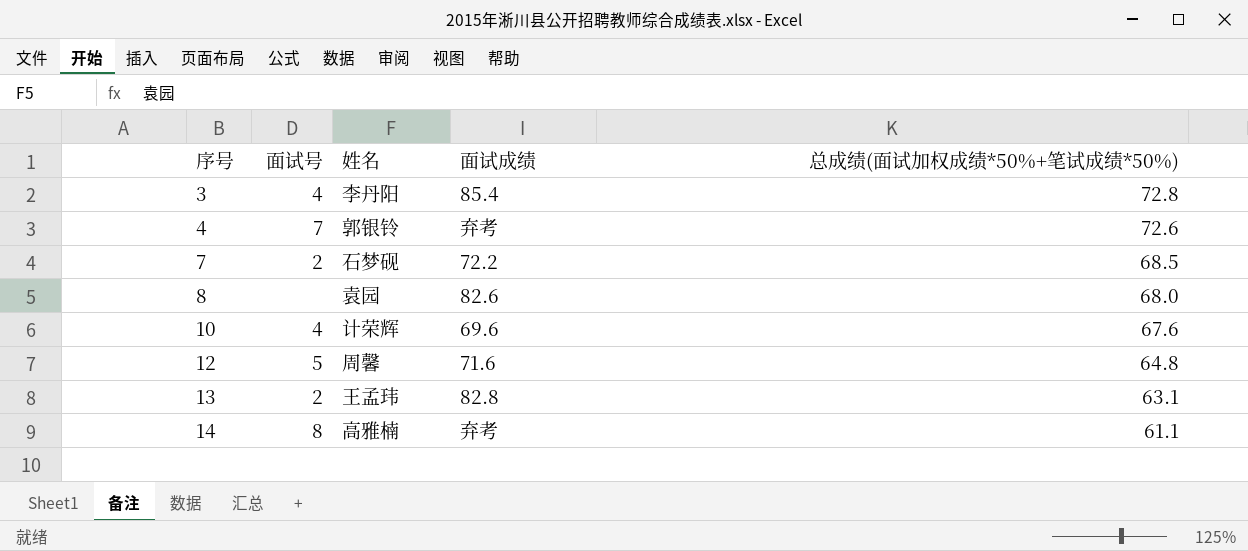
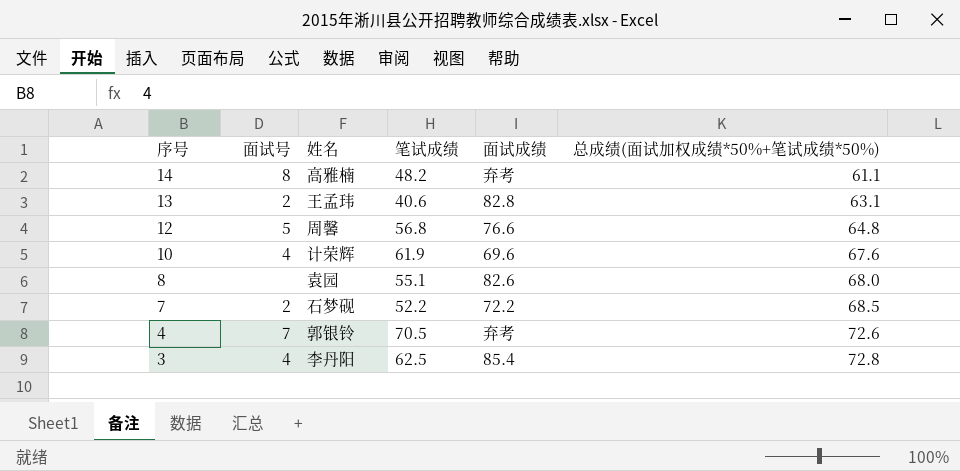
row order: 序号 ascending -> 序号 descending
column 笔试成绩 | position: none -> 4
12 | 面试成绩: 71.6 -> 76.6

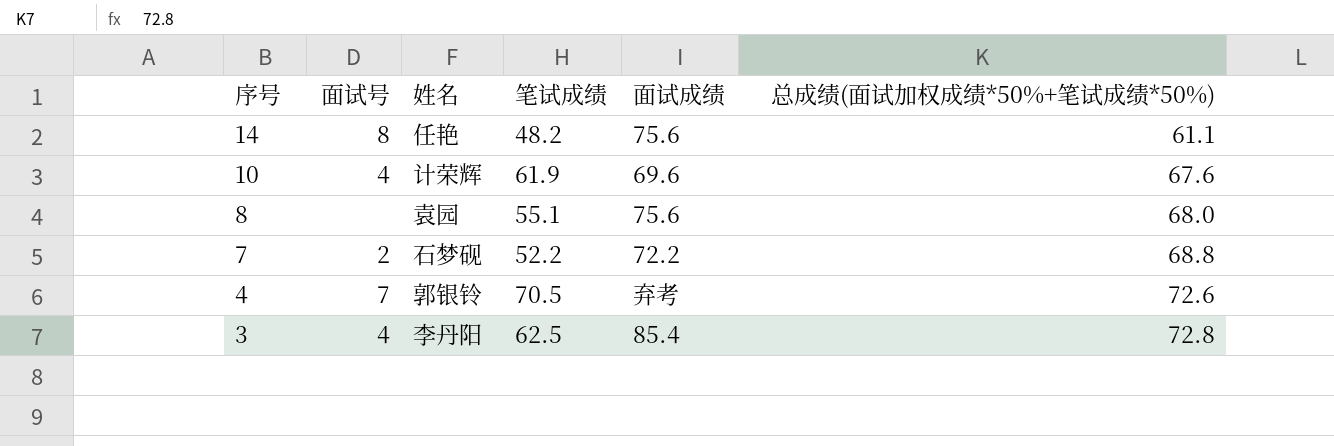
row 13: 2 | 王孟玮 | 40.6 | 82.8 | 63.1 -> none
row 12: 5 | 周馨 | 56.8 | 76.6 | 64.8 -> none
14 | 姓名: 高雅楠 -> 任艳
14 | 面试成绩: 弃考 -> 75.6
8 | 面试成绩: 82.6 -> 75.6
7 | 总成绩(面试加权成绩*50%+笔试成绩*50%): 68.5 -> 68.8

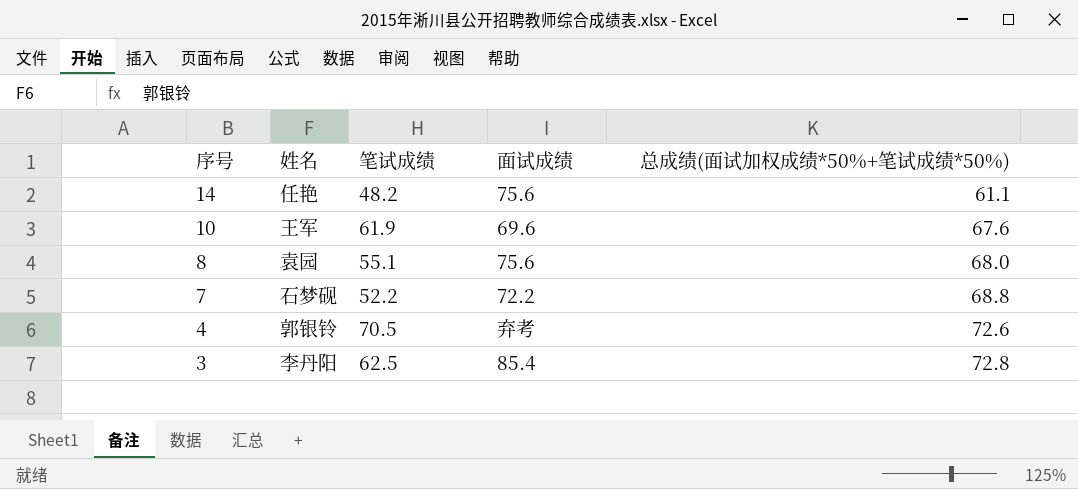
column 面试号 | position: 2 -> none
10 | 姓名: 计荣辉 -> 王军

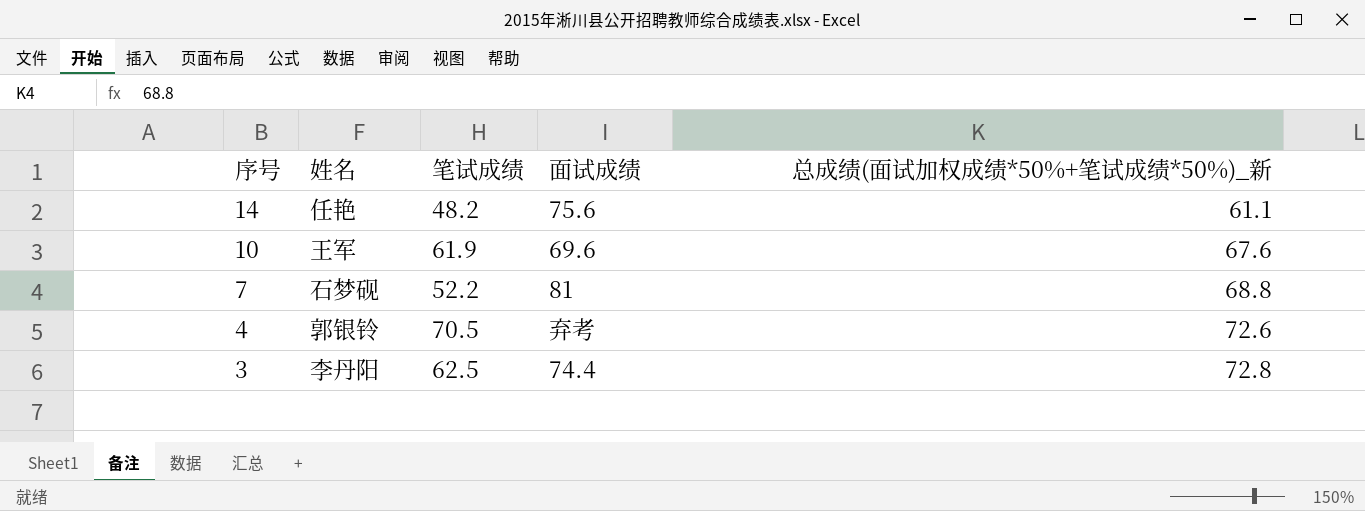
column name: 总成绩(面试加权成绩*50%+笔试成绩*50%) -> 总成绩(面试加权成绩*50%+笔试成绩*50%)_新
row 8: 袁园 | 55.1 | 75.6 | 68.0 -> none
7 | 面试成绩: 72.2 -> 81
3 | 面试成绩: 85.4 -> 74.4

